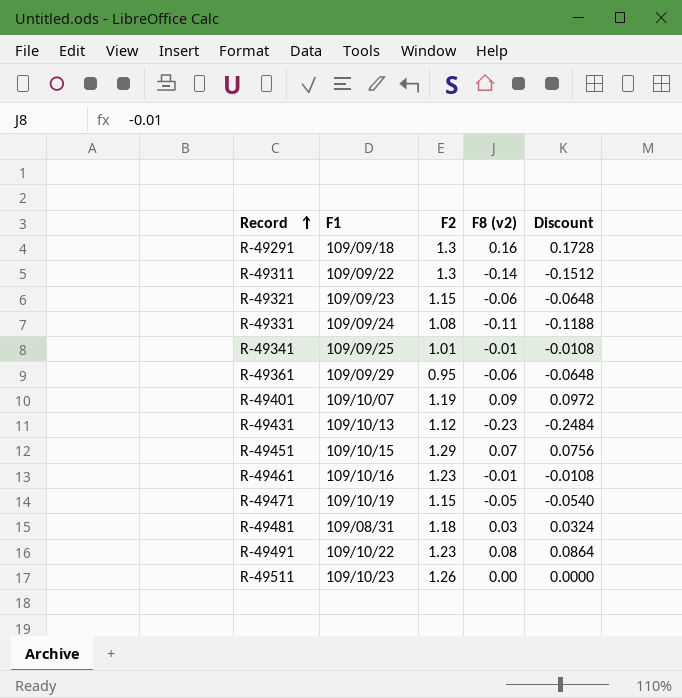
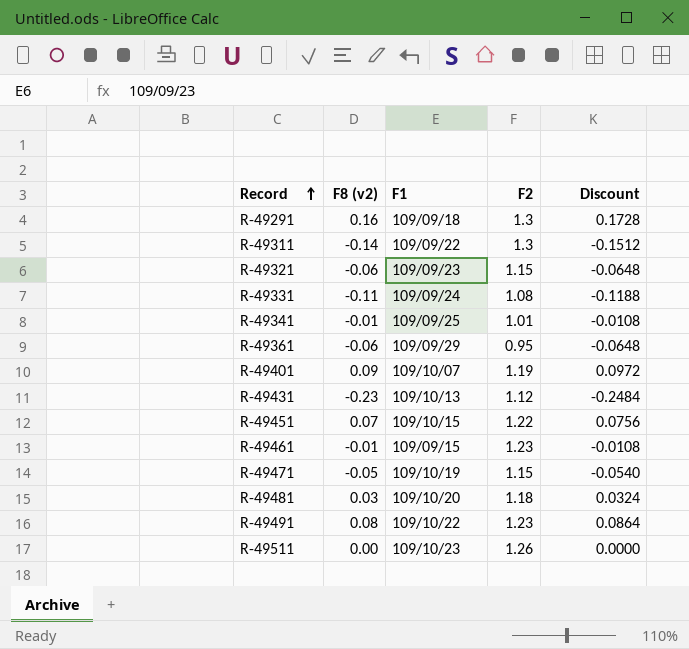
column F8 (v2) | position: 4 -> 2
R-49451 | F2: 1.29 -> 1.22
R-49461 | F1: 109/10/16 -> 109/09/15
R-49481 | F1: 109/08/31 -> 109/10/20

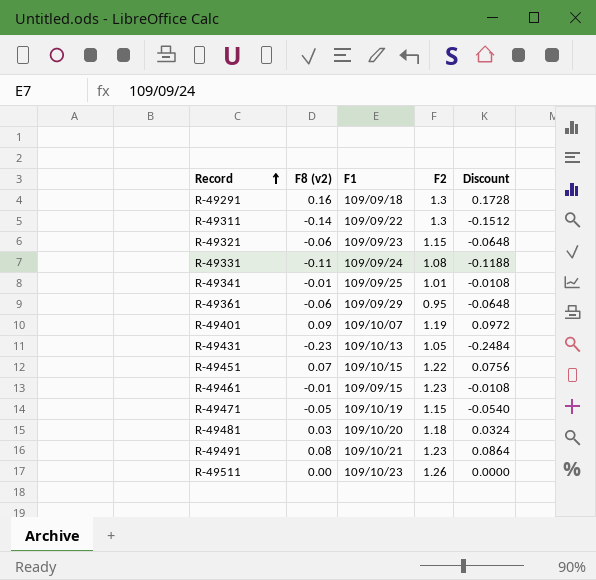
R-49431 | F2: 1.12 -> 1.05
R-49491 | F1: 109/10/22 -> 109/10/21

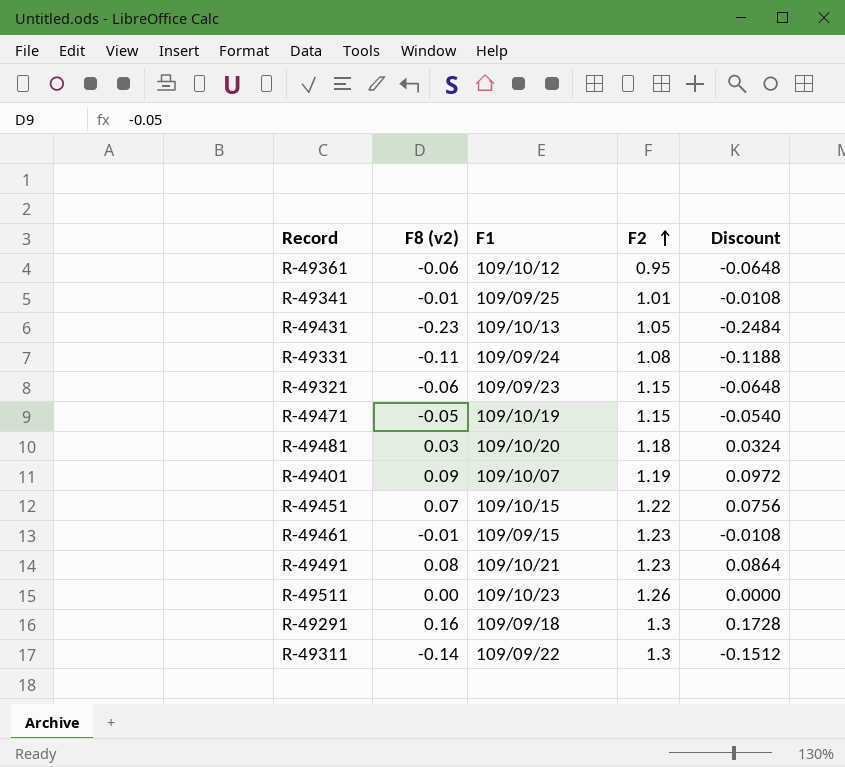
row order: Record ascending -> F2 ascending
R-49361 | F1: 109/09/29 -> 109/10/12

